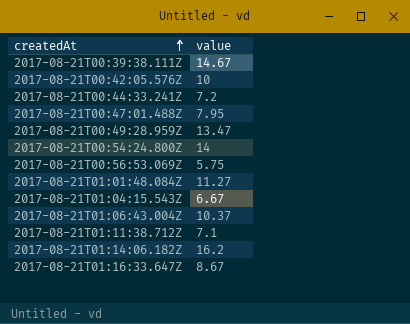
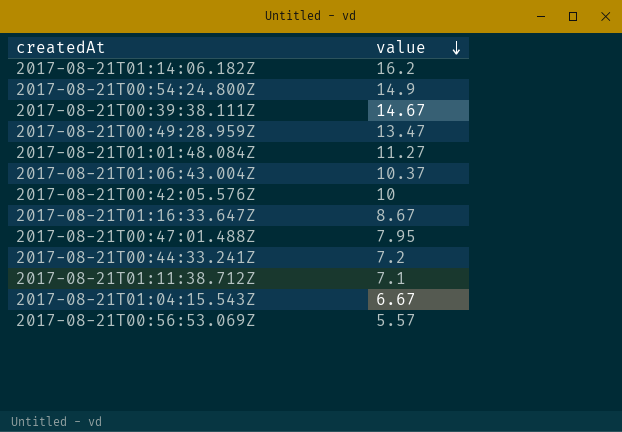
row order: createdAt ascending -> value descending
2017-08-21T00:54:24.800Z | value: 14 -> 14.9
2017-08-21T00:56:53.069Z | value: 5.75 -> 5.57

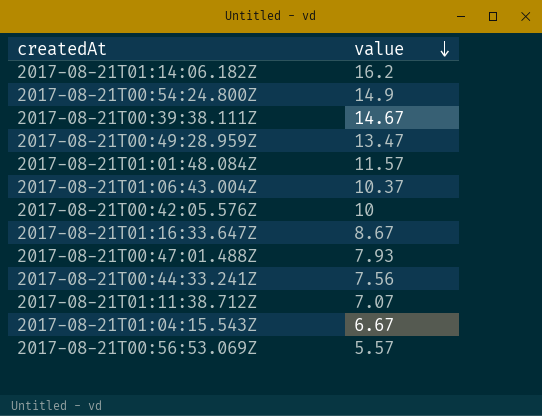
2017-08-21T01:01:48.084Z | value: 11.27 -> 11.57
2017-08-21T00:47:01.488Z | value: 7.95 -> 7.93
2017-08-21T00:44:33.241Z | value: 7.2 -> 7.56
2017-08-21T01:11:38.712Z | value: 7.1 -> 7.07

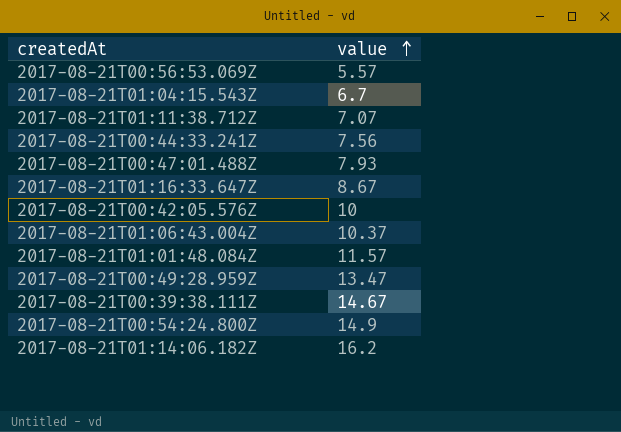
row order: value descending -> value ascending
2017-08-21T01:04:15.543Z | value: 6.67 -> 6.7

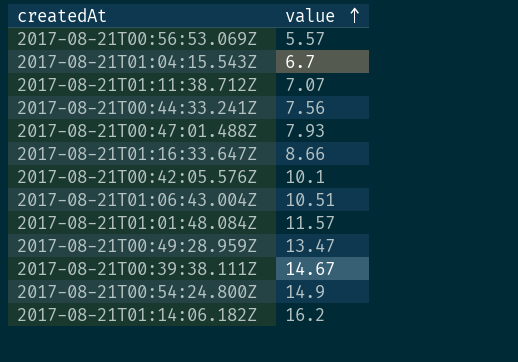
2017-08-21T01:16:33.647Z | value: 8.67 -> 8.66
2017-08-21T00:42:05.576Z | value: 10 -> 10.1
2017-08-21T01:06:43.004Z | value: 10.37 -> 10.51

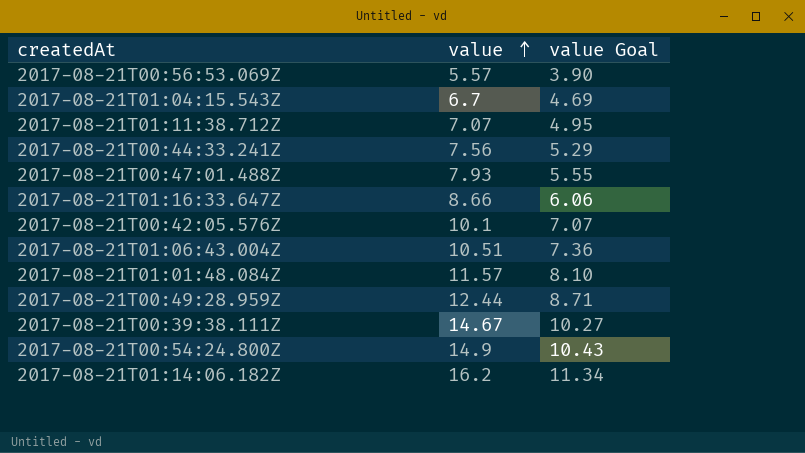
column value Goal | formula: none -> [value] * 0.7
2017-08-21T00:49:28.959Z | value: 13.47 -> 12.44

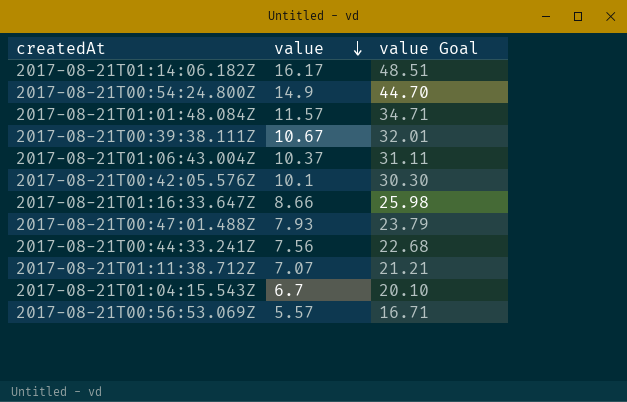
row order: value ascending -> value descending
column value Goal | formula: [value] * 0.7 -> [value] * 3
row 2017-08-21T00:49:28.959Z: 12.44 | 8.71 -> none
2017-08-21T01:14:06.182Z | value: 16.2 -> 16.17
2017-08-21T00:39:38.111Z | value: 14.67 -> 10.67
2017-08-21T01:06:43.004Z | value: 10.51 -> 10.37

